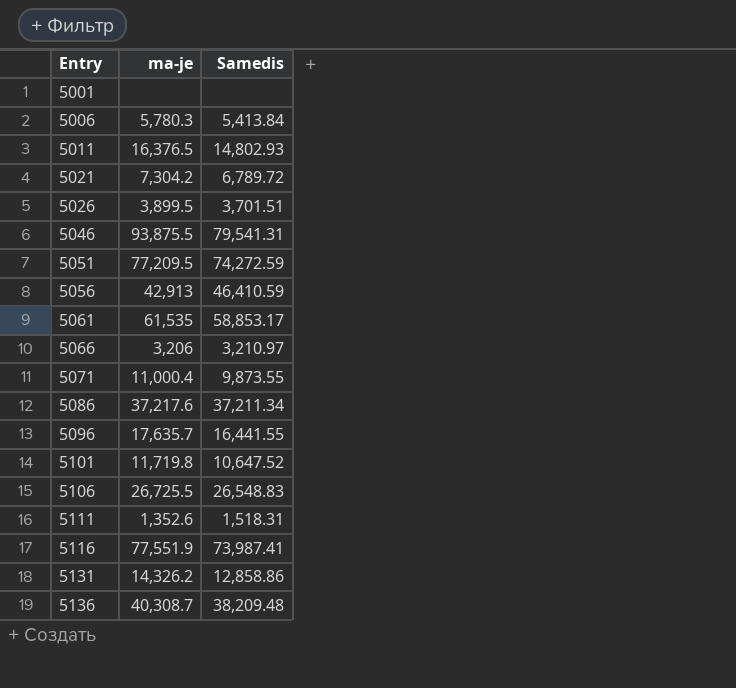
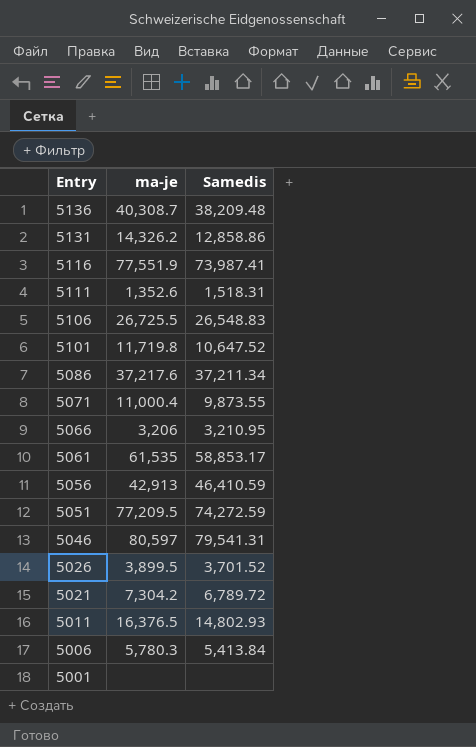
row order: Entry ascending -> Entry descending
row 5096: 17,635.7 | 16,441.55 -> none
5066 | Samedis: 3,210.97 -> 3,210.95
5046 | ma-je: 93,875.5 -> 80,597
5026 | Samedis: 3,701.51 -> 3,701.52

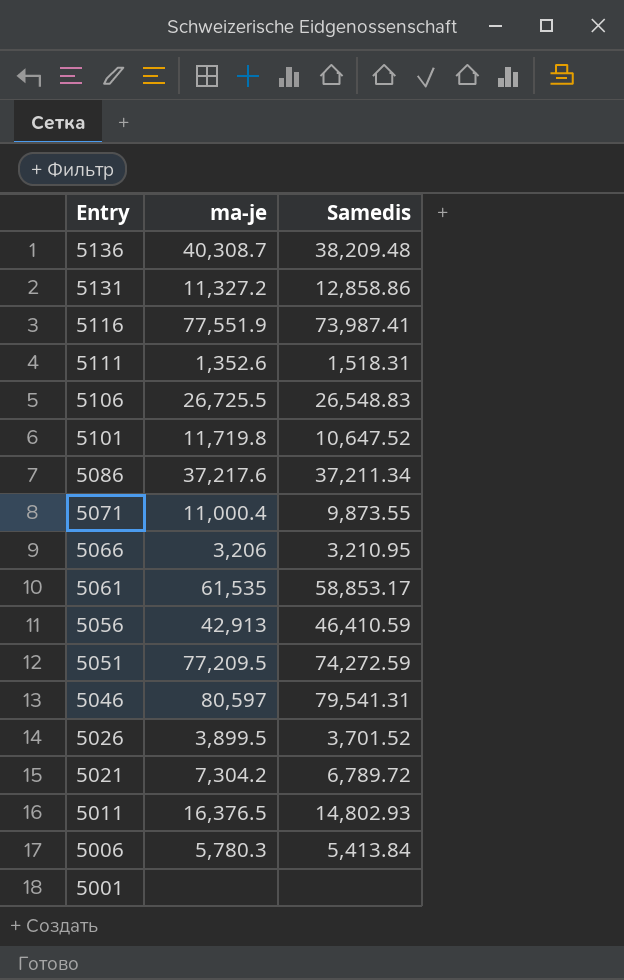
5131 | ma-je: 14,326.2 -> 11,327.2

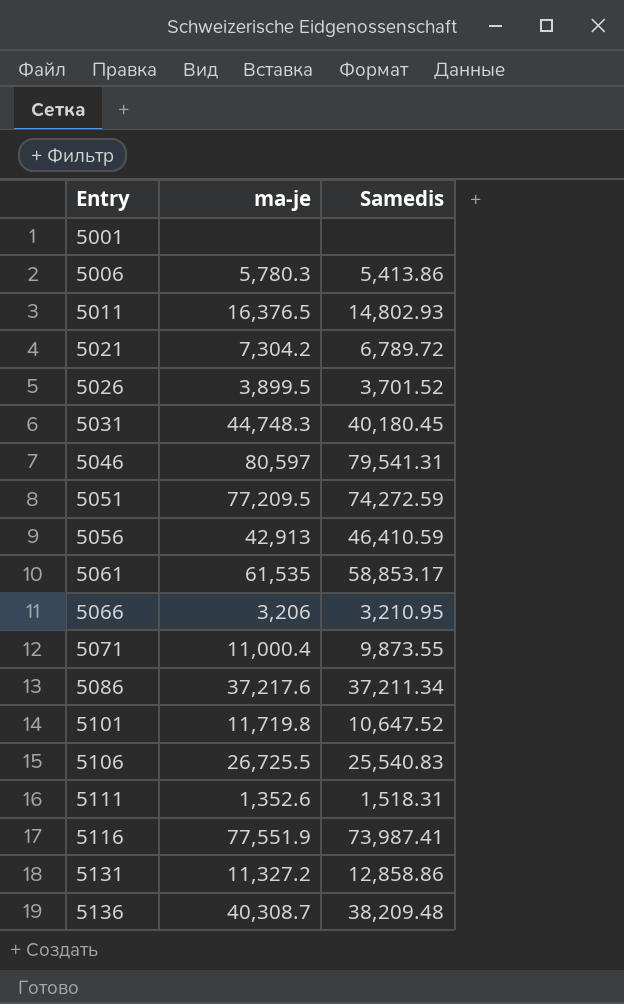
row order: Entry descending -> Entry ascending
5006 | Samedis: 5,413.84 -> 5,413.86
row 5031: none -> 44,748.3 | 40,180.45
5106 | Samedis: 26,548.83 -> 25,540.83

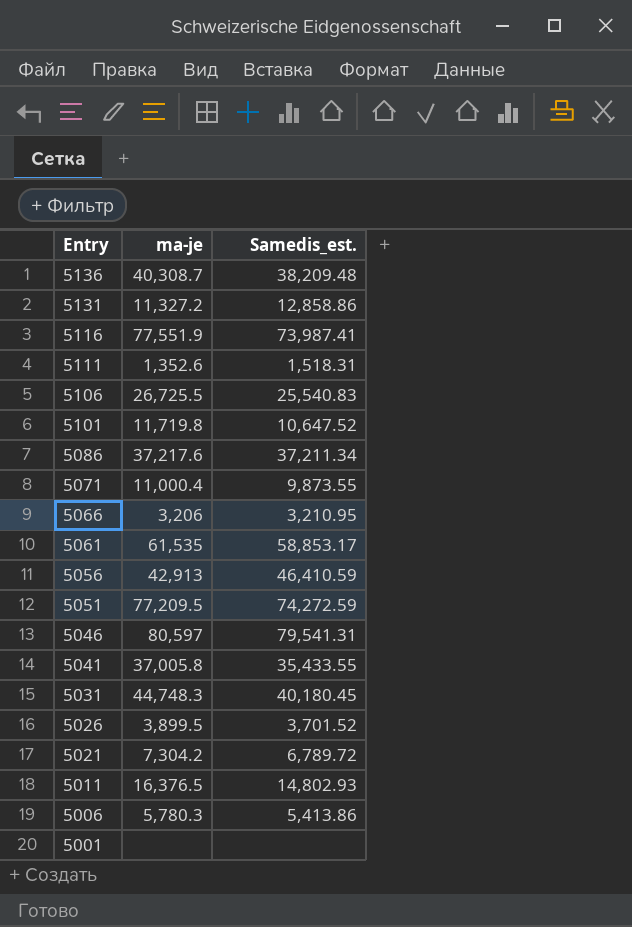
row order: Entry ascending -> Entry descending
column name: Samedis -> Samedis_est.
row 5041: none -> 37,005.8 | 35,433.55

